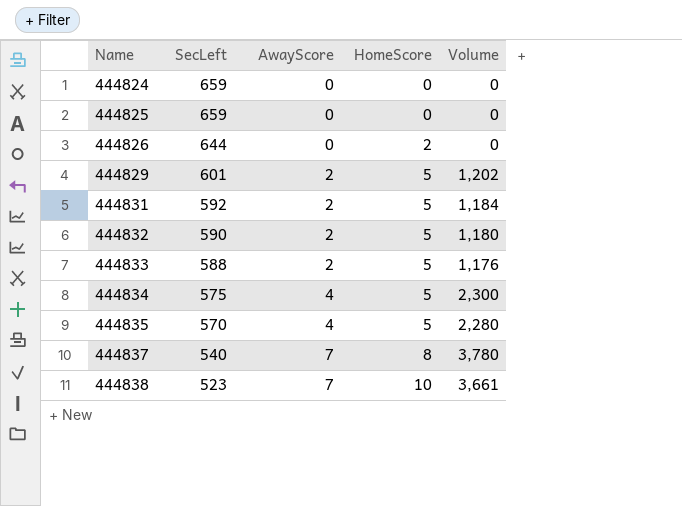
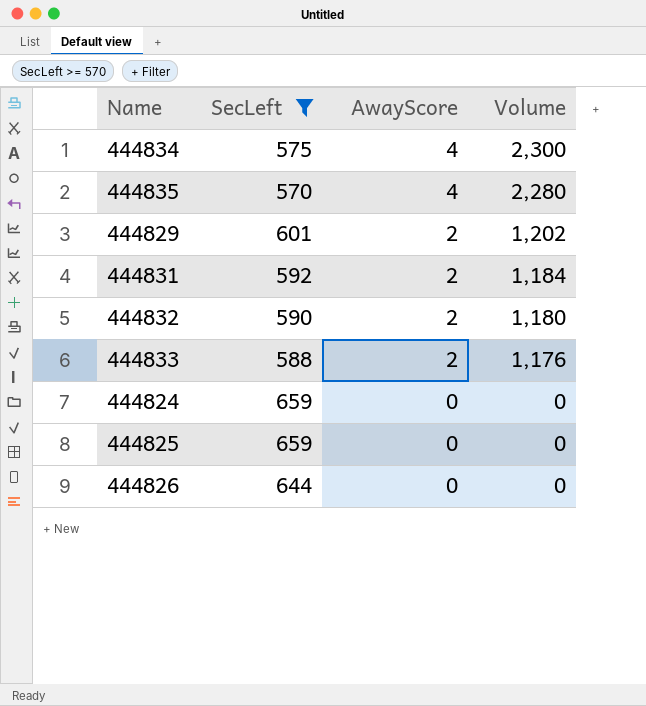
filter: none -> SecLeft >= 570
row order: Name ascending -> AwayScore descending
column HomeScore | position: 4 -> none

